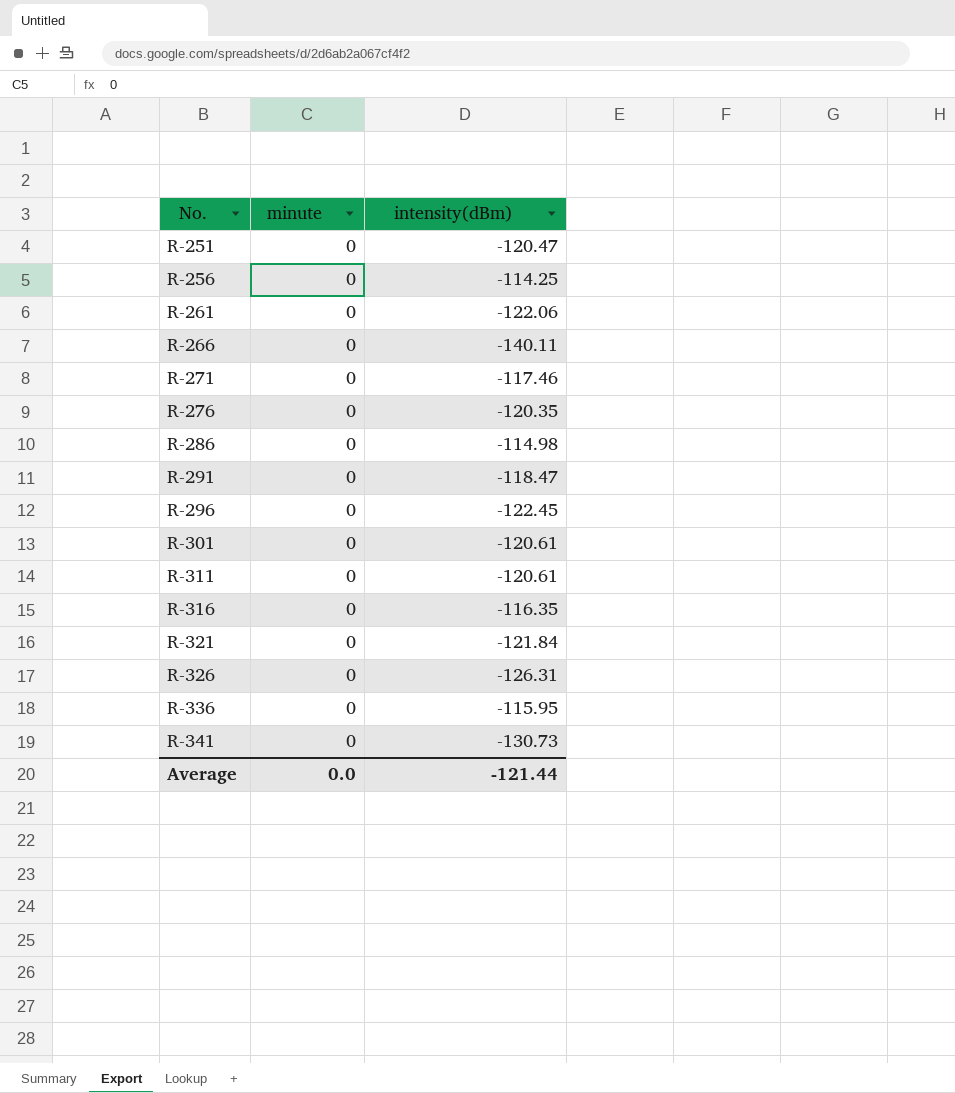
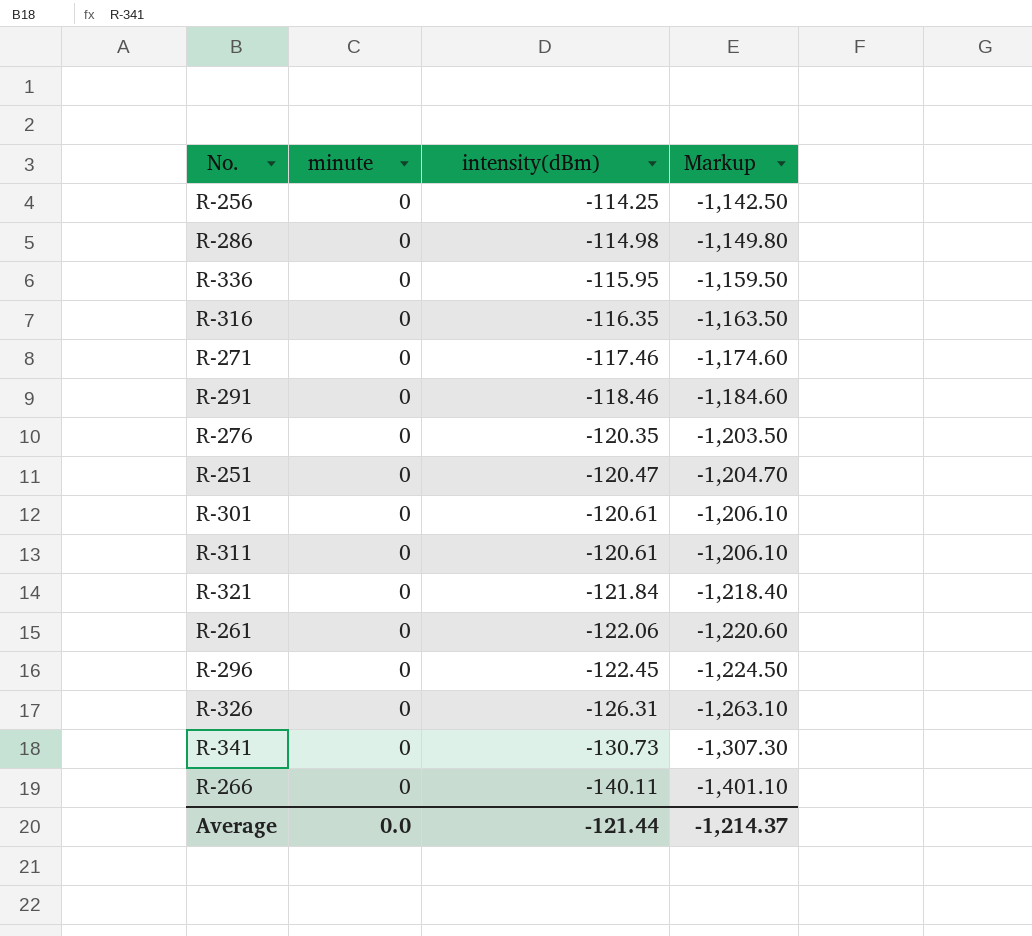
row order: No. ascending -> intensity(dBm) descending
column Markup | formula: none -> [intensity(dBm)] * 10
R-291 | intensity(dBm): -118.47 -> -118.46

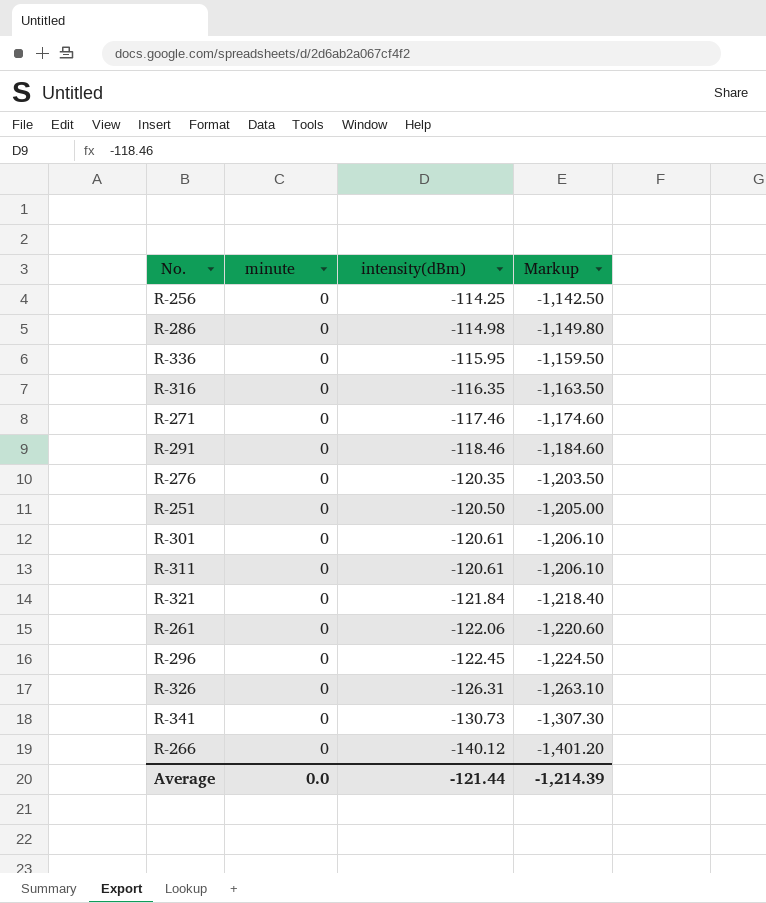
R-251 | intensity(dBm): -120.47 -> -120.50
R-251 | Markup: -1,204.70 -> -1,205.00
R-266 | intensity(dBm): -140.11 -> -140.12
R-266 | Markup: -1,401.10 -> -1,401.20
Average | Markup: -1,214.37 -> -1,214.39

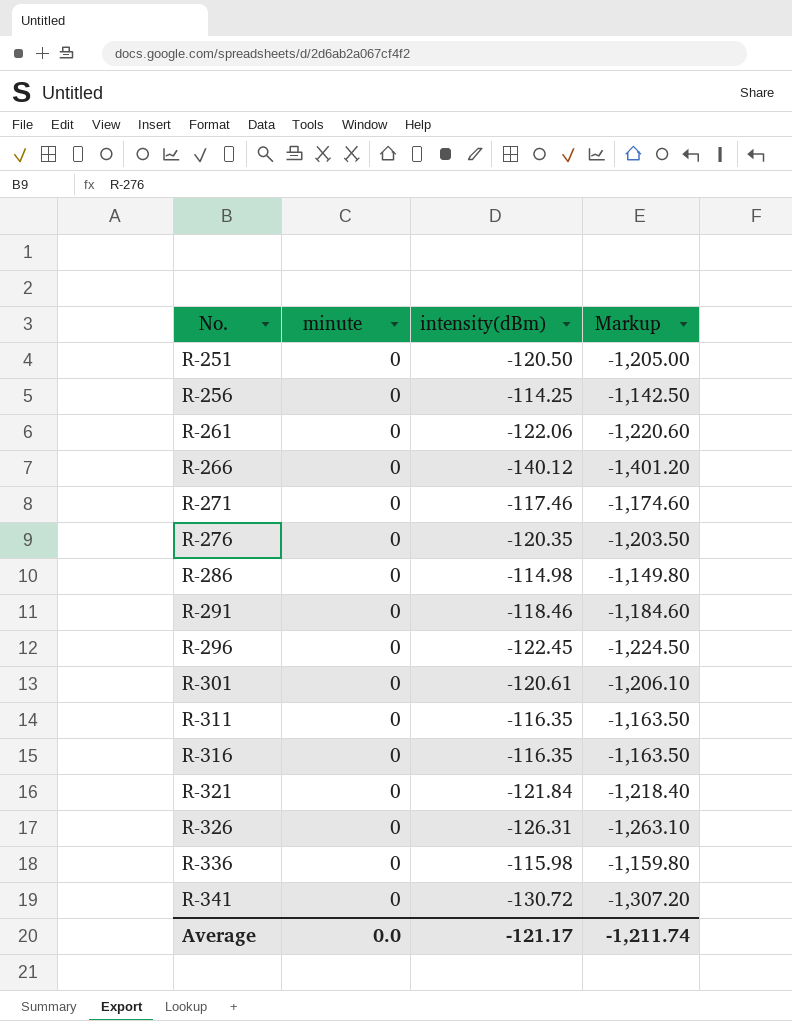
row order: intensity(dBm) descending -> No. ascending
R-311 | intensity(dBm): -120.61 -> -116.35
R-311 | Markup: -1,206.10 -> -1,163.50
R-336 | intensity(dBm): -115.95 -> -115.98
R-336 | Markup: -1,159.50 -> -1,159.80
R-341 | intensity(dBm): -130.73 -> -130.72
R-341 | Markup: -1,307.30 -> -1,307.20
Average | intensity(dBm): -121.44 -> -121.17
Average | Markup: -1,214.39 -> -1,211.74

